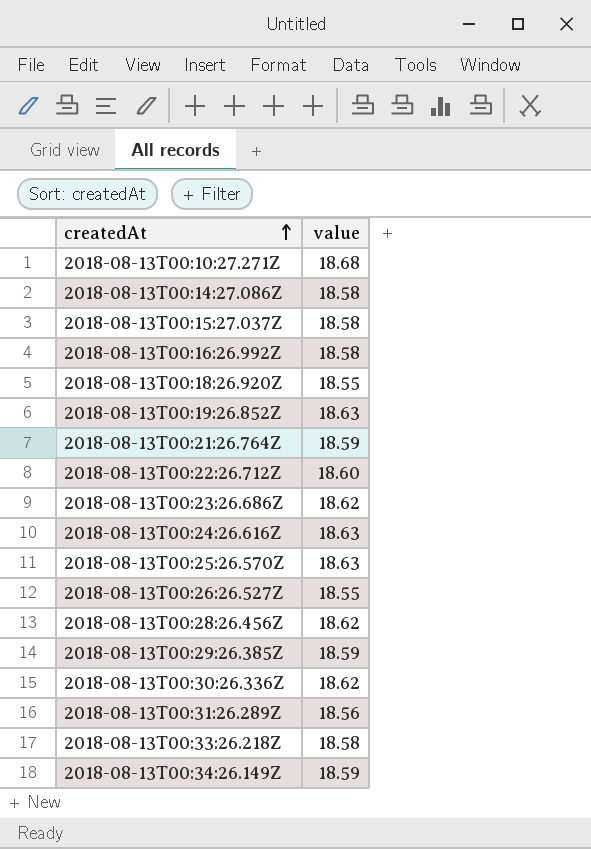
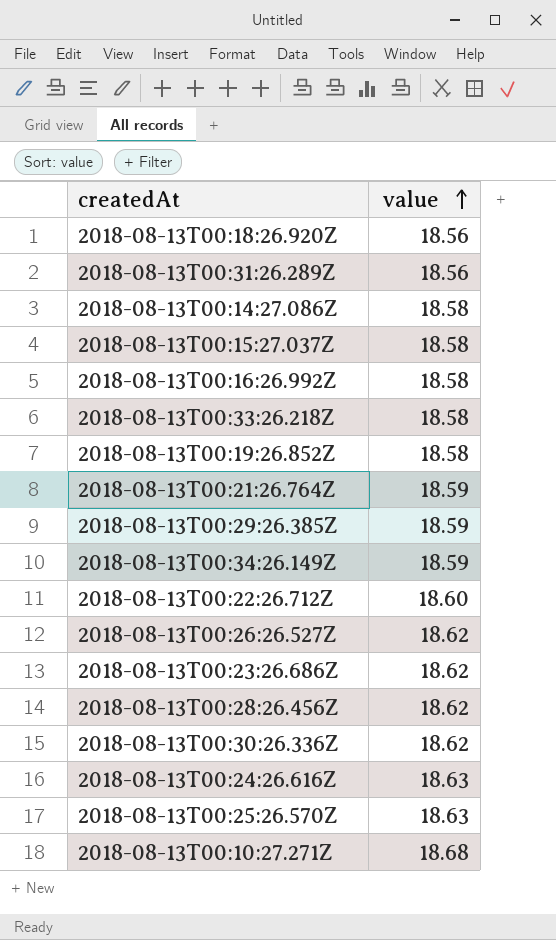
row order: createdAt ascending -> value ascending
2018-08-13T00:18:26.920Z | value: 18.55 -> 18.56
2018-08-13T00:19:26.852Z | value: 18.63 -> 18.58
2018-08-13T00:26:26.527Z | value: 18.55 -> 18.62

